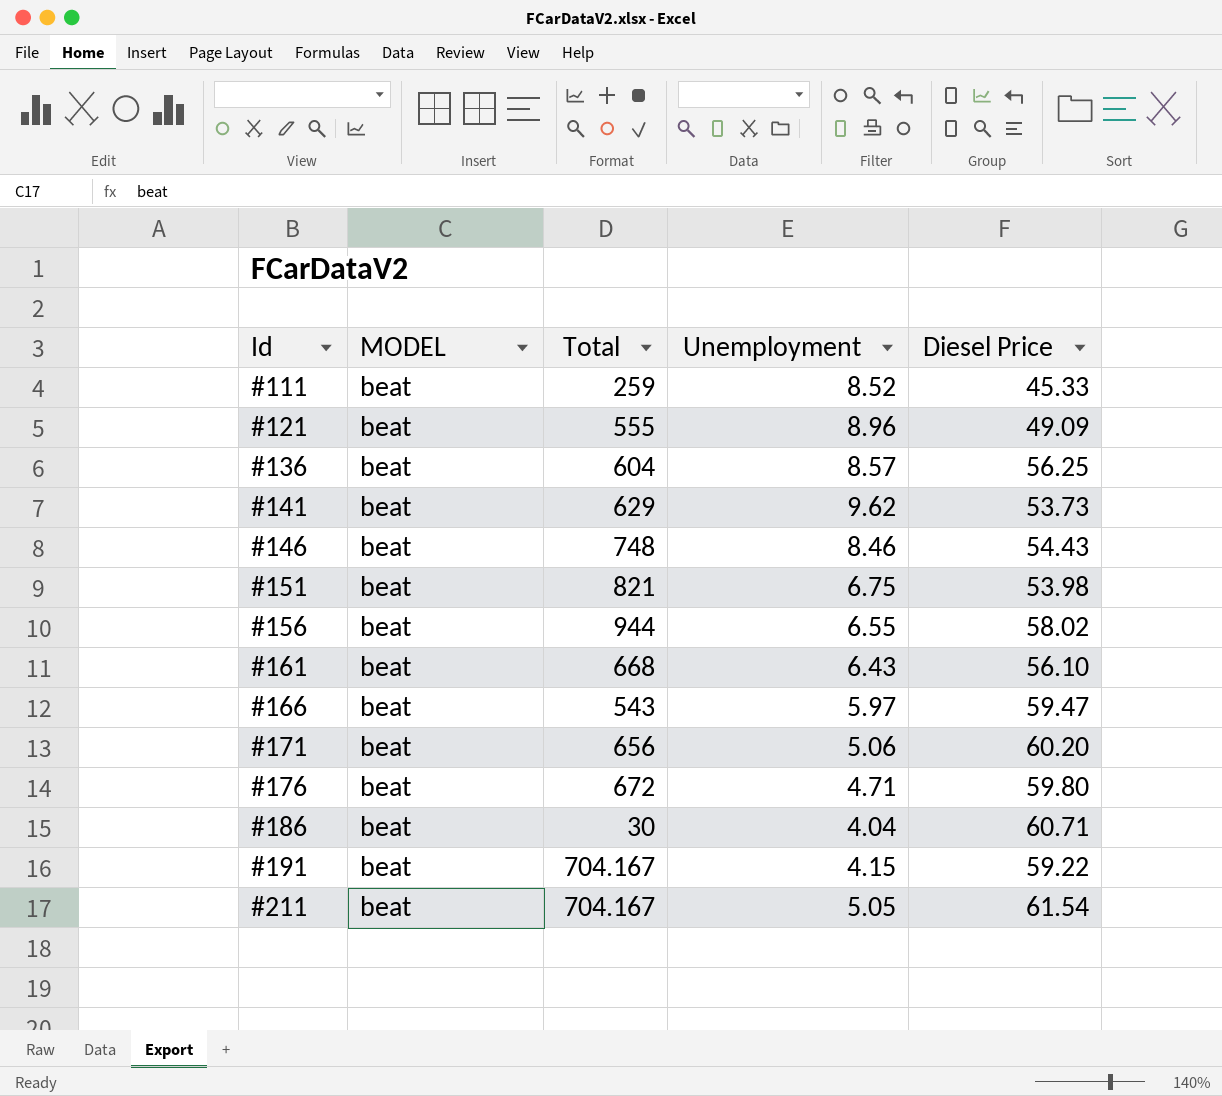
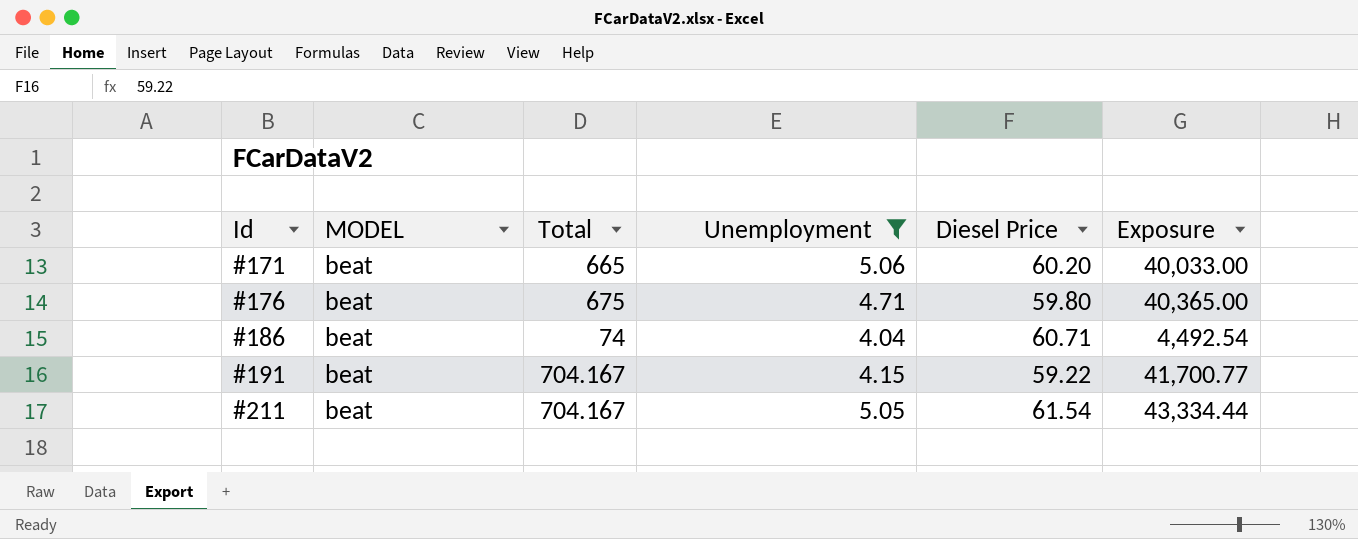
filter: none -> Unemployment <= 5.06
column Exposure | formula: none -> [Total] * [Diesel Price]
#171 | Total: 656 -> 665
#176 | Total: 672 -> 675
#186 | Total: 30 -> 74

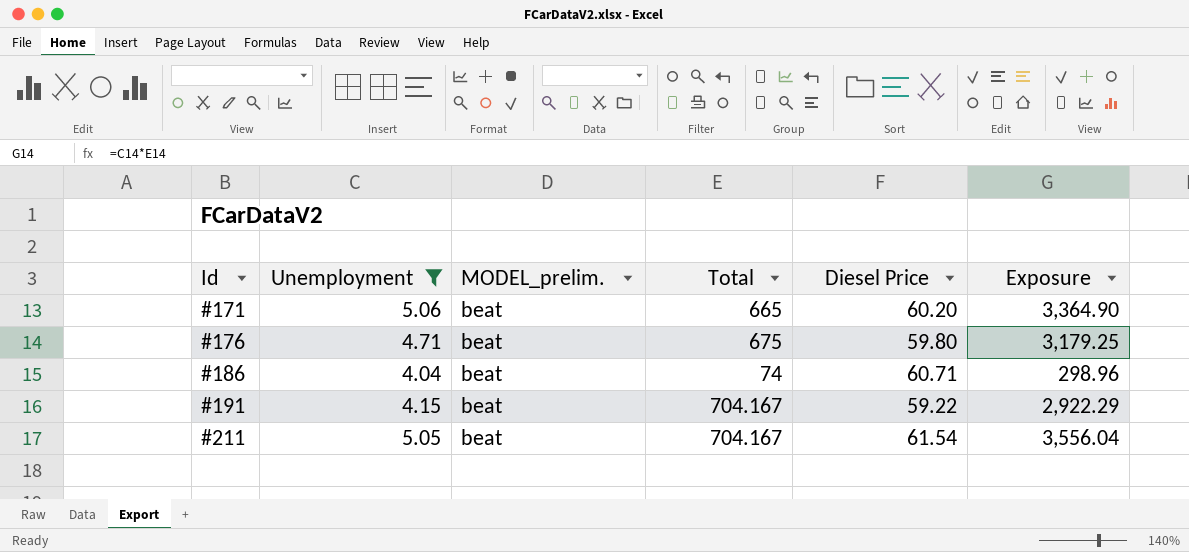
column Unemployment | position: 4 -> 2
column name: MODEL -> MODEL_prelim.
column Exposure | formula: [Total] * [Diesel Price] -> [Unemployment] * [Total]

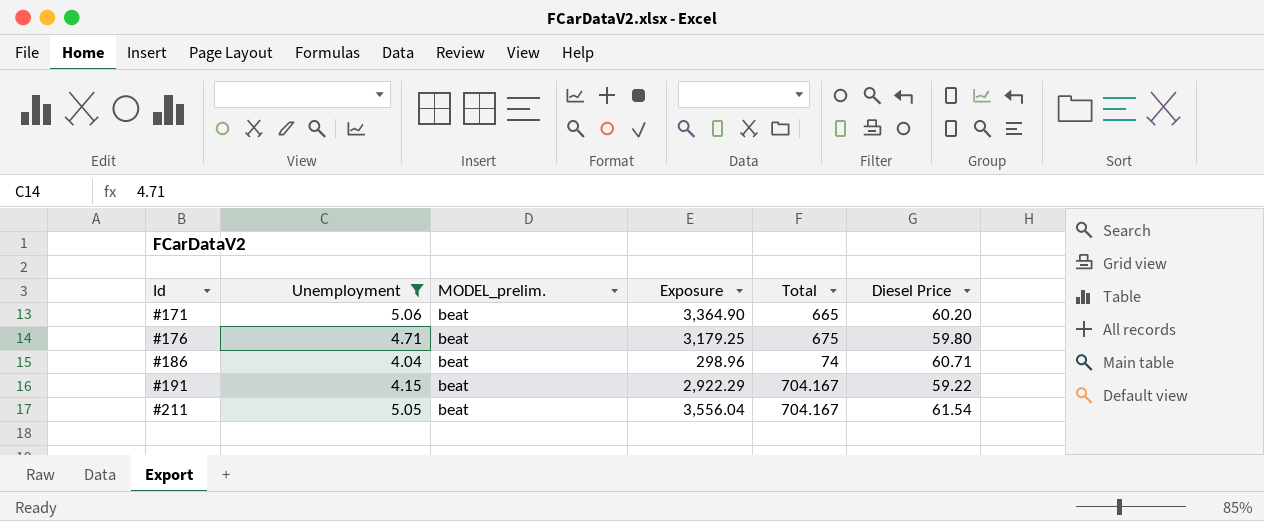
column Exposure | position: 6 -> 4

